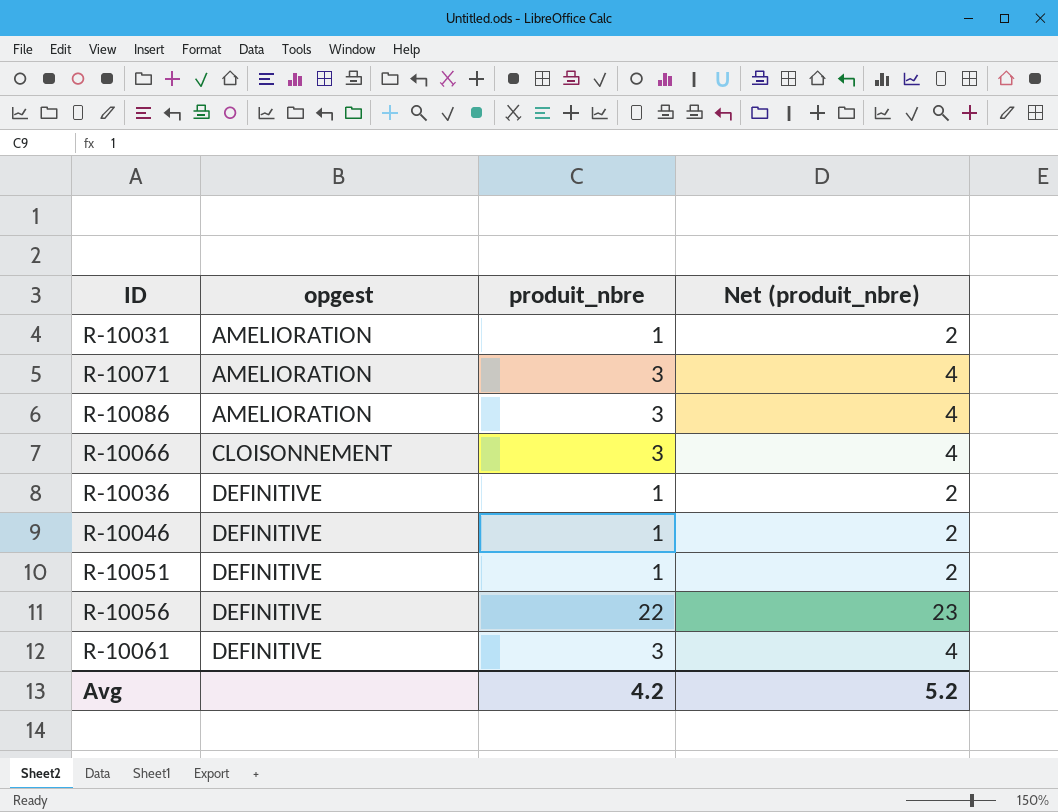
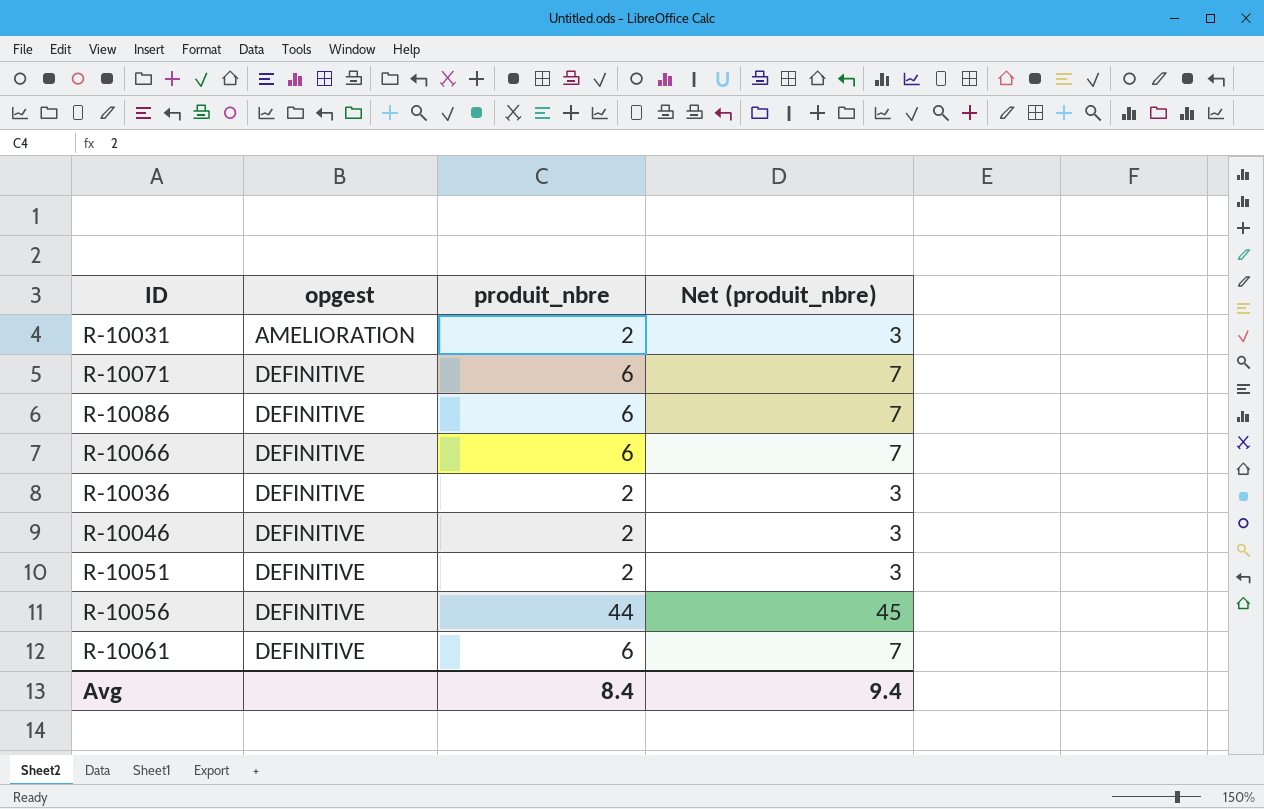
R-10031 | produit_nbre: 1 -> 2
R-10031 | Net (produit_nbre): 2 -> 3
R-10071 | opgest: AMELIORATION -> DEFINITIVE
R-10071 | produit_nbre: 3 -> 6
R-10071 | Net (produit_nbre): 4 -> 7
R-10086 | opgest: AMELIORATION -> DEFINITIVE
R-10086 | produit_nbre: 3 -> 6
R-10086 | Net (produit_nbre): 4 -> 7
R-10066 | opgest: CLOISONNEMENT -> DEFINITIVE
R-10066 | produit_nbre: 3 -> 6
R-10066 | Net (produit_nbre): 4 -> 7
R-10036 | produit_nbre: 1 -> 2
R-10036 | Net (produit_nbre): 2 -> 3
R-10046 | produit_nbre: 1 -> 2
R-10046 | Net (produit_nbre): 2 -> 3
R-10051 | produit_nbre: 1 -> 2
R-10051 | Net (produit_nbre): 2 -> 3
R-10056 | produit_nbre: 22 -> 44
R-10056 | Net (produit_nbre): 23 -> 45
R-10061 | produit_nbre: 3 -> 6
R-10061 | Net (produit_nbre): 4 -> 7
Avg | produit_nbre: 4.2 -> 8.4
Avg | Net (produit_nbre): 5.2 -> 9.4

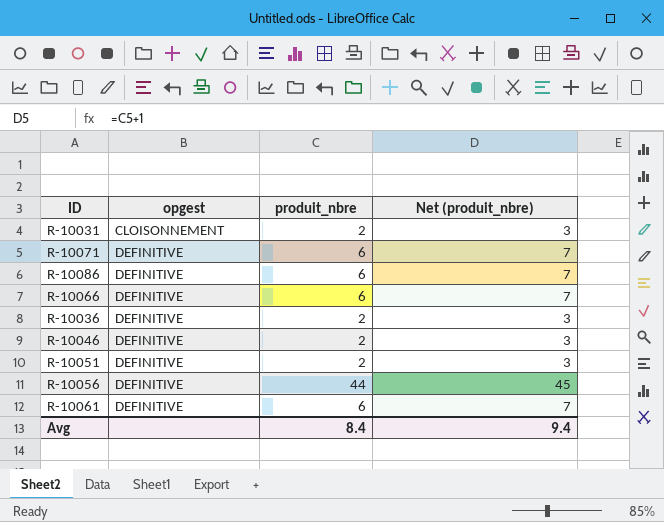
R-10031 | opgest: AMELIORATION -> CLOISONNEMENT

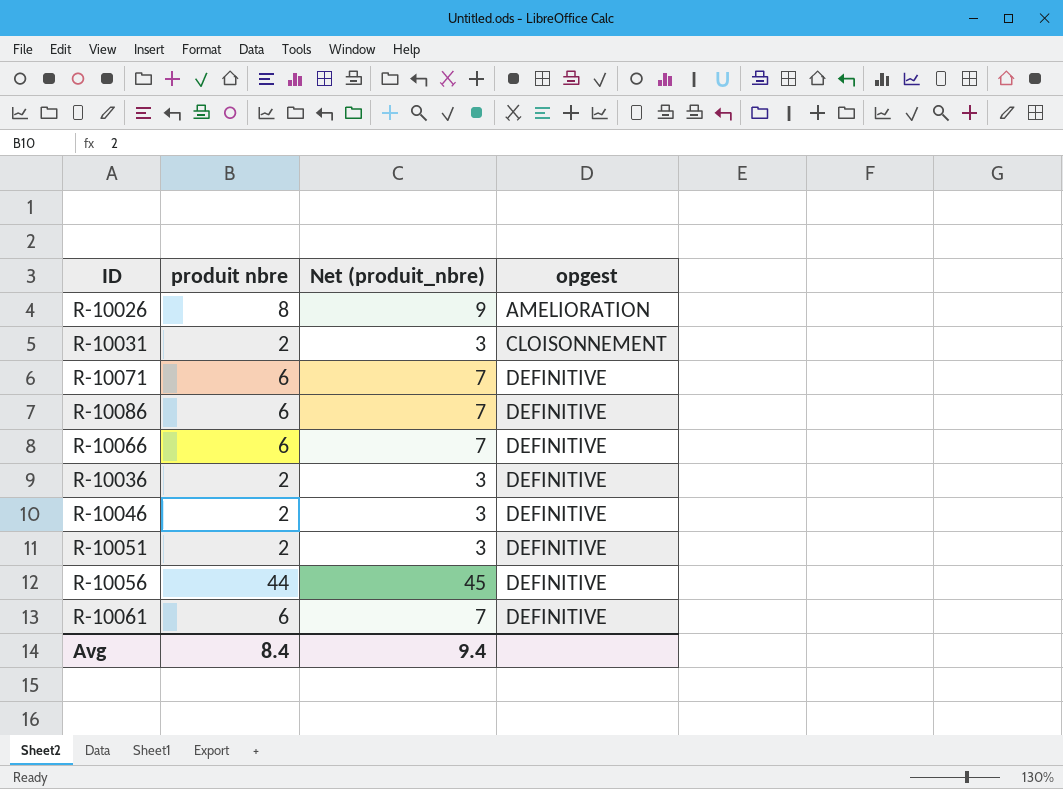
column name: produit_nbre -> produit nbre
column opgest | position: 2 -> 4
row R-10026: none -> 8 | 9 | AMELIORATION

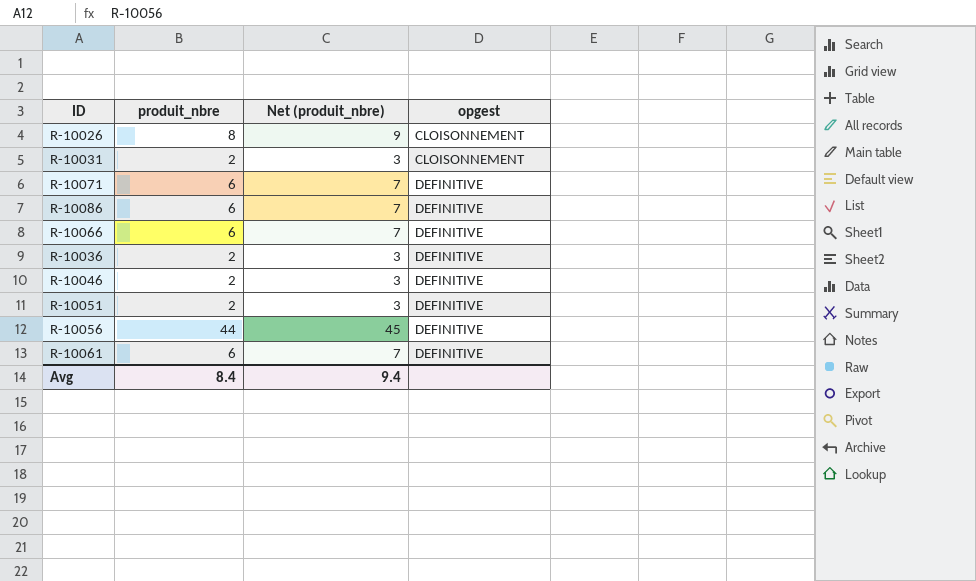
column name: produit nbre -> produit_nbre
R-10026 | opgest: AMELIORATION -> CLOISONNEMENT

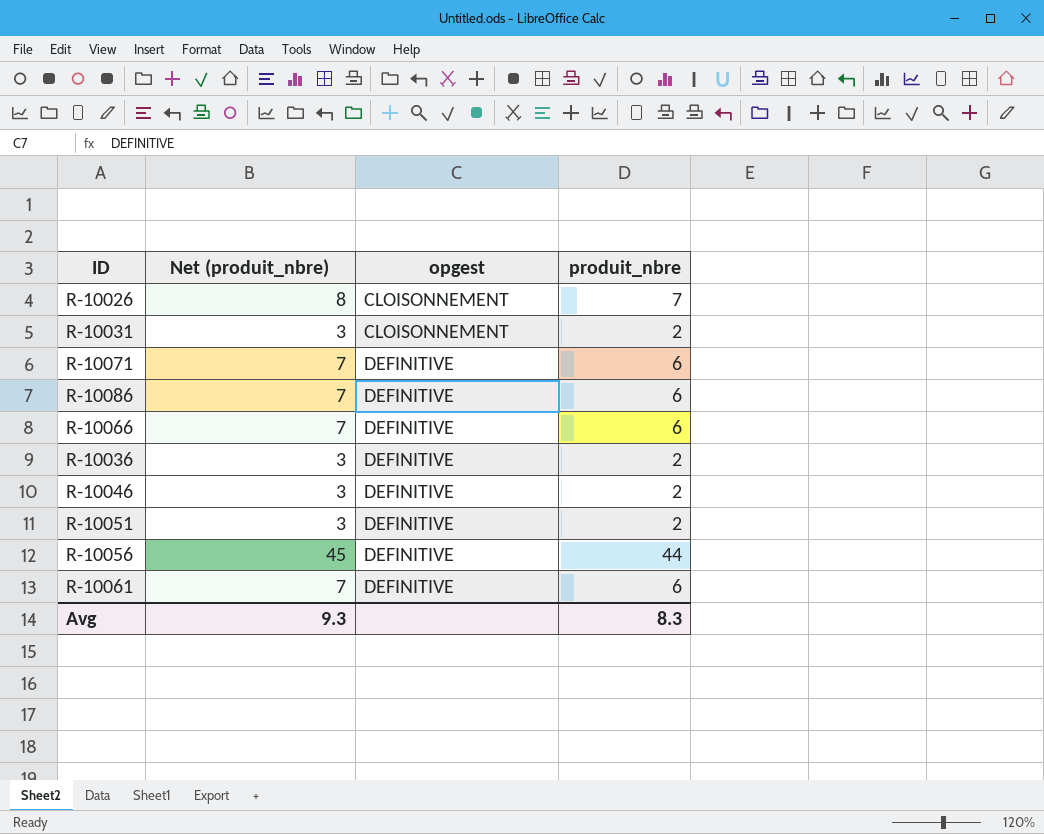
column produit_nbre | position: 2 -> 4
R-10026 | Net (produit_nbre): 9 -> 8
R-10026 | produit_nbre: 8 -> 7
Avg | Net (produit_nbre): 9.4 -> 9.3
Avg | produit_nbre: 8.4 -> 8.3

